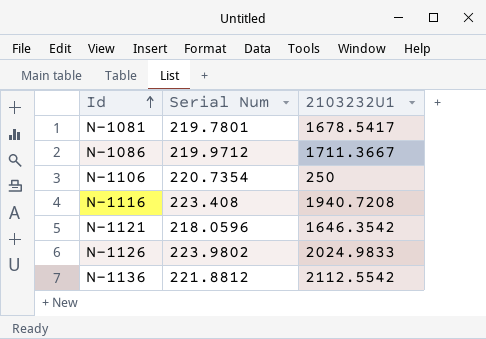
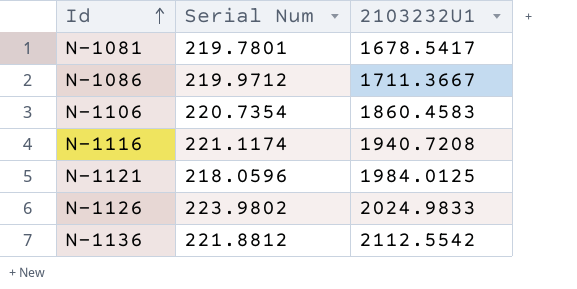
N-1106 | 2103232U1: 250 -> 1860.4583
N-1116 | Serial Num: 223.408 -> 221.1174
N-1121 | 2103232U1: 1646.3542 -> 1984.0125

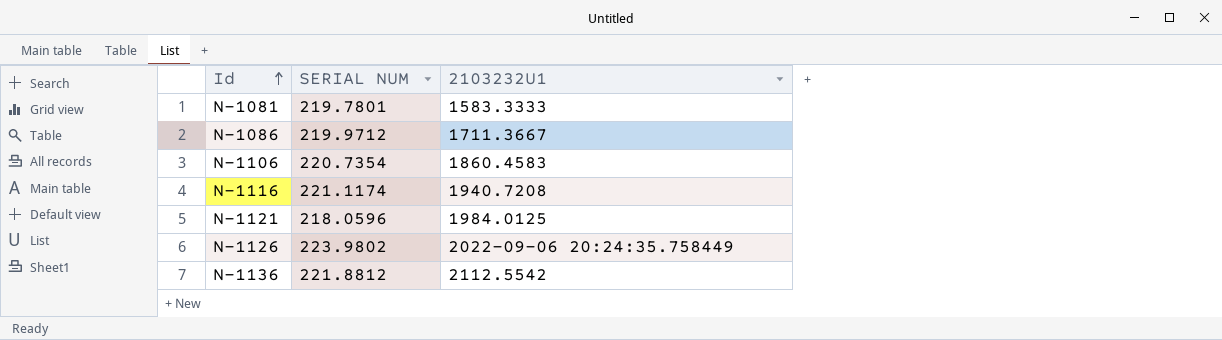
column name: Serial Num -> SERIAL NUM
N-1081 | 2103232U1: 1678.5417 -> 1583.3333
N-1126 | 2103232U1: 2024.9833 -> 2022-09-06 20:24:35.758449

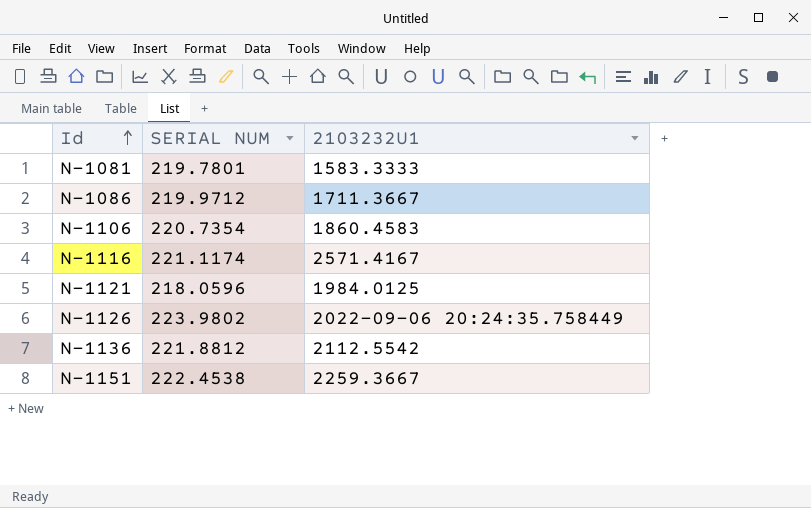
N-1116 | 2103232U1: 1940.7208 -> 2571.4167
row N-1151: none -> 222.4538 | 2259.3667

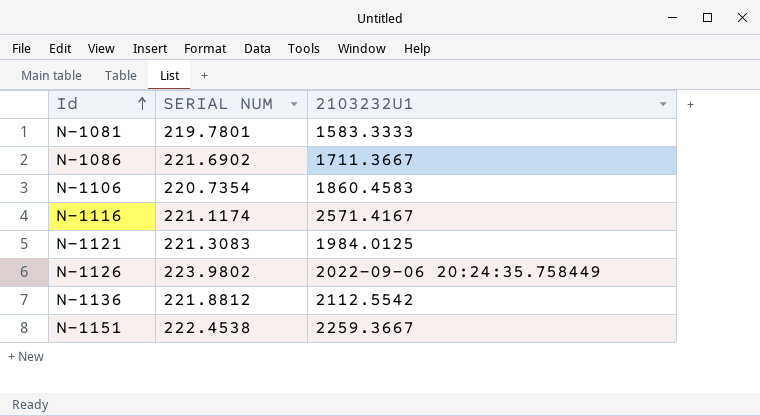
N-1086 | SERIAL NUM: 219.9712 -> 221.6902
N-1121 | SERIAL NUM: 218.0596 -> 221.3083

